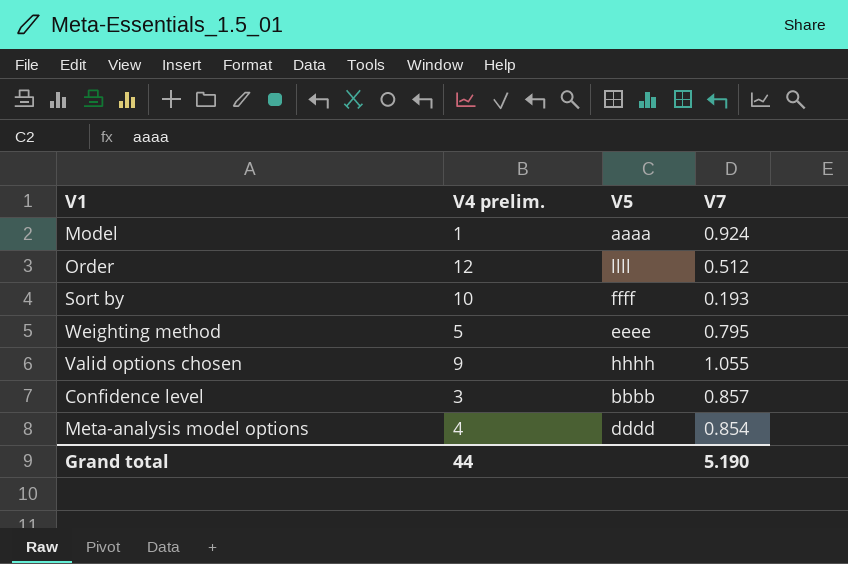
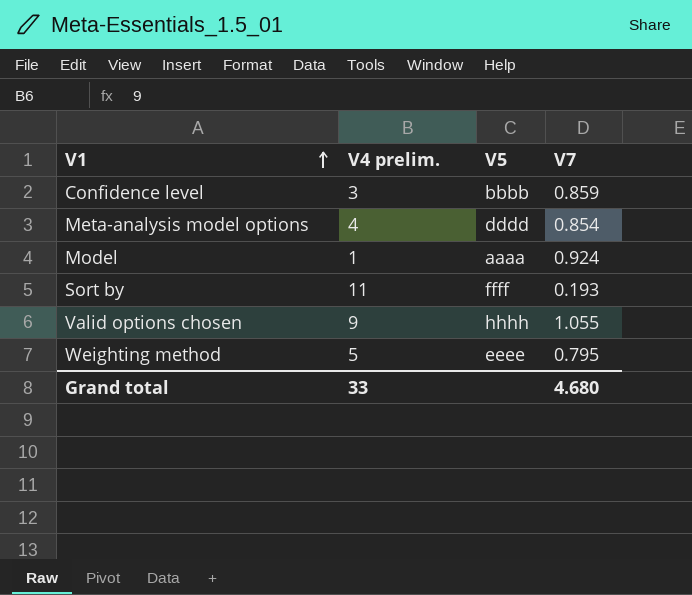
row order: none -> V1 ascending
row Order: 12 | llll | 0.512 -> none
Confidence level | V7: 0.857 -> 0.859
Sort by | V4 prelim.: 10 -> 11
Grand total | V4 prelim.: 44 -> 33
Grand total | V7: 5.190 -> 4.680

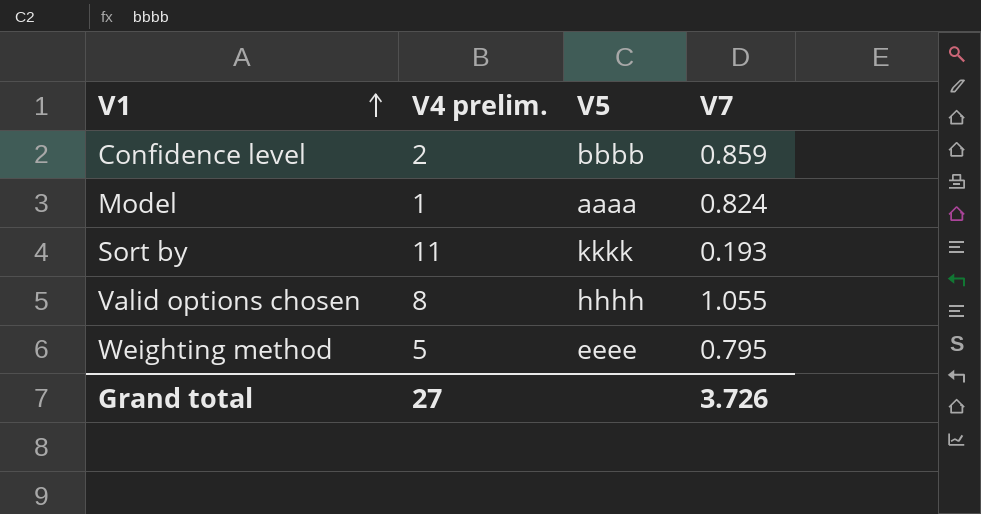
row Meta-analysis model options: 4 | dddd | 0.854 -> none
Confidence level | V4 prelim.: 3 -> 2
Model | V7: 0.924 -> 0.824
Sort by | V5: ffff -> kkkk
Valid options chosen | V4 prelim.: 9 -> 8
Grand total | V4 prelim.: 33 -> 27
Grand total | V7: 4.680 -> 3.726

